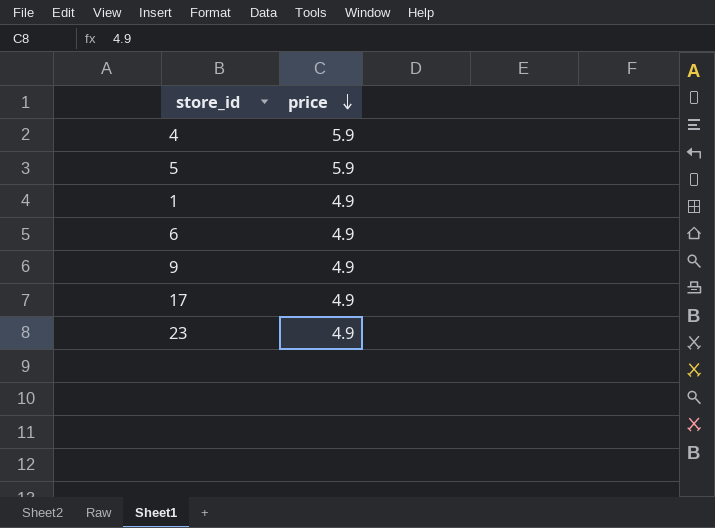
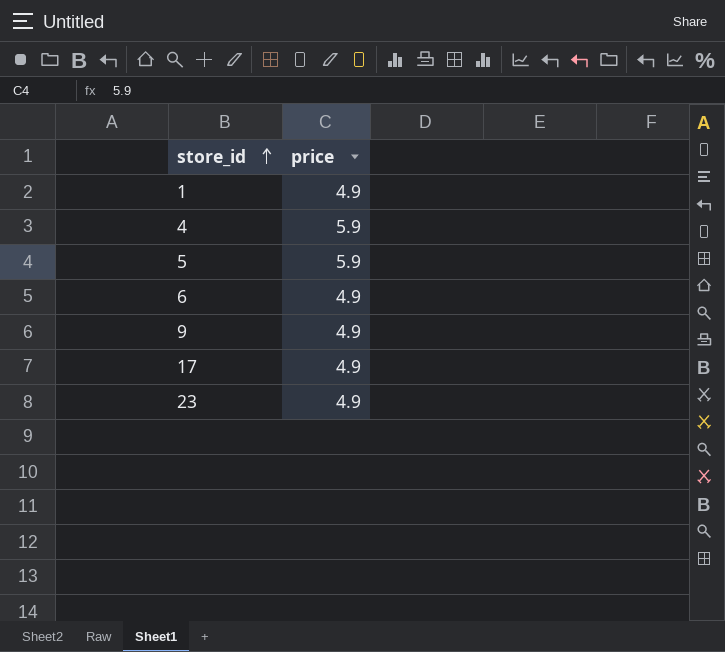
row order: price descending -> store_id ascending

